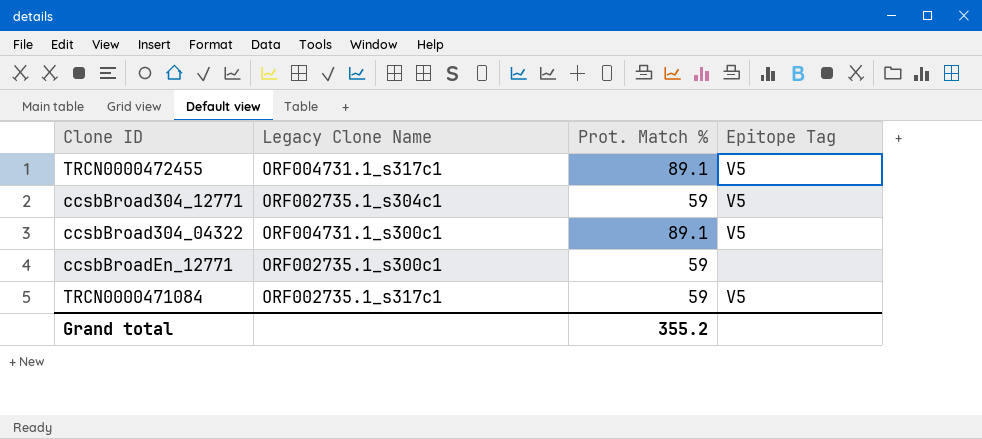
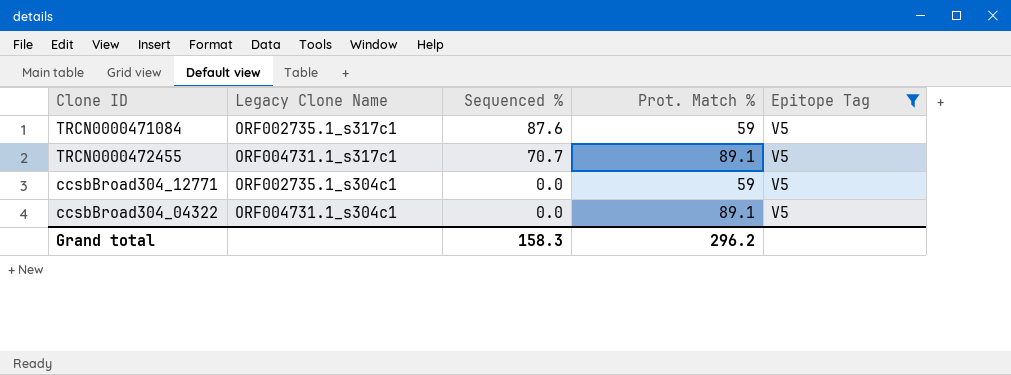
filter: none -> Epitope Tag = V5
row order: none -> Sequenced % descending
column Sequenced % | position: none -> 3
ccsbBroad304_04322 | Legacy Clone Name: ORF004731.1_s300c1 -> ORF004731.1_s304c1
Grand total | Prot. Match %: 355.2 -> 296.2

